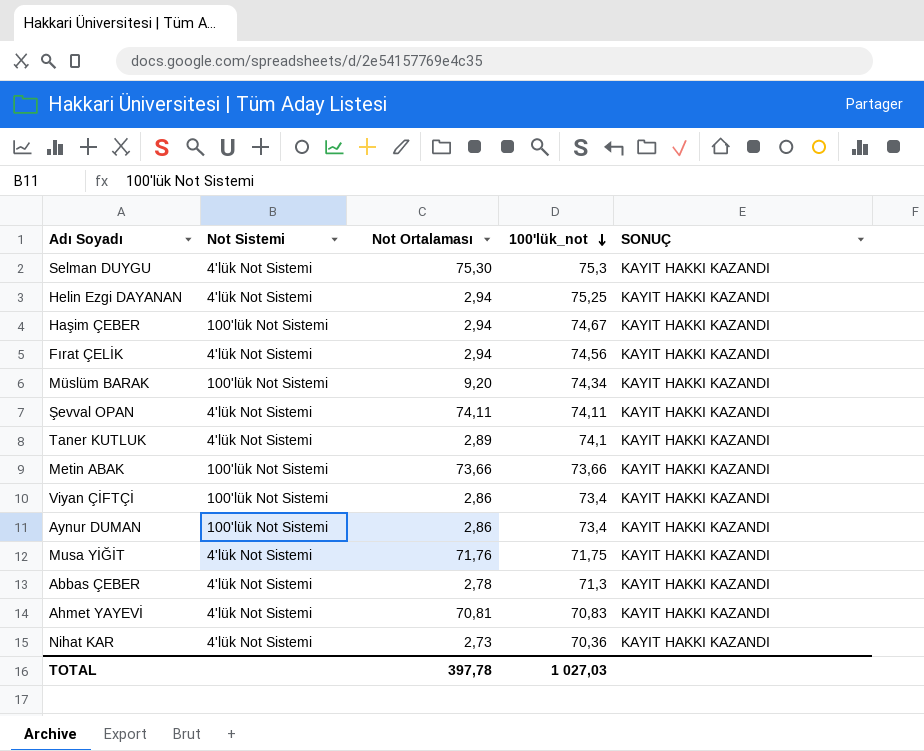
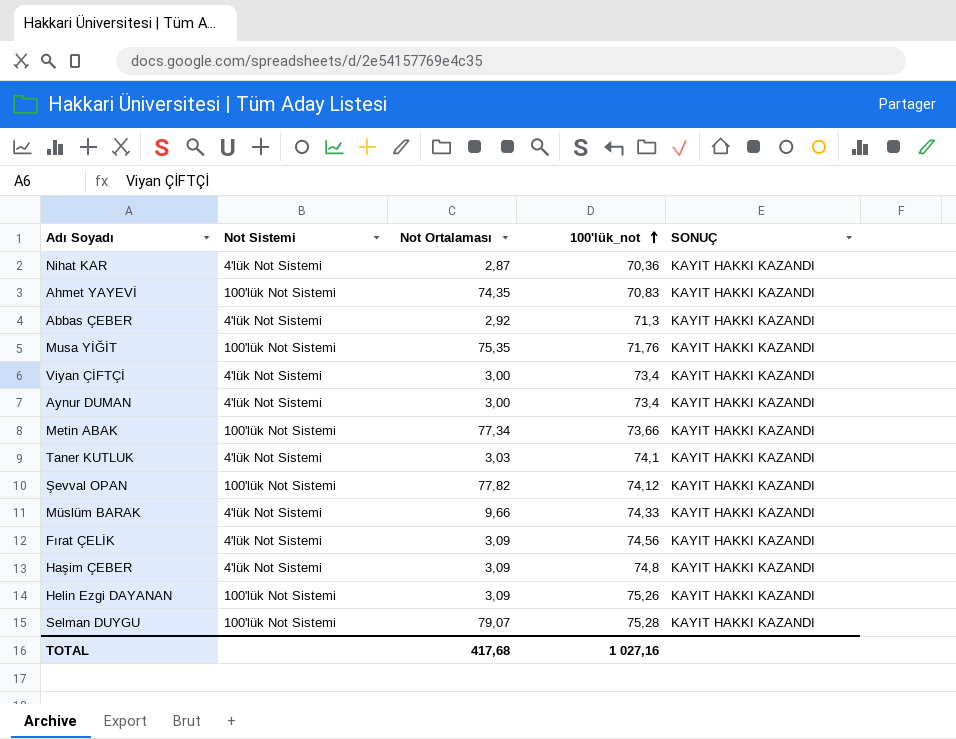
row order: 100'lük_not descending -> 100'lük_not ascending
Nihat KAR | Not Ortalaması: 2,73 -> 2,87
Ahmet YAYEVİ | Not Sistemi: 4'lük Not Sistemi -> 100'lük Not Sistemi
Ahmet YAYEVİ | Not Ortalaması: 70,81 -> 74,35
Abbas ÇEBER | Not Ortalaması: 2,78 -> 2,92
Musa YİĞİT | Not Sistemi: 4'lük Not Sistemi -> 100'lük Not Sistemi
Musa YİĞİT | Not Ortalaması: 71,76 -> 75,35
Musa YİĞİT | 100'lük_not: 71,75 -> 71,76
Viyan ÇİFTÇİ | Not Sistemi: 100'lük Not Sistemi -> 4'lük Not Sistemi
Viyan ÇİFTÇİ | Not Ortalaması: 2,86 -> 3,00
Aynur DUMAN | Not Sistemi: 100'lük Not Sistemi -> 4'lük Not Sistemi
Aynur DUMAN | Not Ortalaması: 2,86 -> 3,00
Metin ABAK | Not Ortalaması: 73,66 -> 77,34
Taner KUTLUK | Not Ortalaması: 2,89 -> 3,03
Şevval OPAN | Not Sistemi: 4'lük Not Sistemi -> 100'lük Not Sistemi
Şevval OPAN | Not Ortalaması: 74,11 -> 77,82
Şevval OPAN | 100'lük_not: 74,11 -> 74,12
Müslüm BARAK | Not Sistemi: 100'lük Not Sistemi -> 4'lük Not Sistemi
Müslüm BARAK | Not Ortalaması: 9,20 -> 9,66
Müslüm BARAK | 100'lük_not: 74,34 -> 74,33
Fırat ÇELİK | Not Ortalaması: 2,94 -> 3,09
Haşim ÇEBER | Not Sistemi: 100'lük Not Sistemi -> 4'lük Not Sistemi
Haşim ÇEBER | Not Ortalaması: 2,94 -> 3,09
Haşim ÇEBER | 100'lük_not: 74,67 -> 74,8
Helin Ezgi DAYANAN | Not Sistemi: 4'lük Not Sistemi -> 100'lük Not Sistemi
Helin Ezgi DAYANAN | Not Ortalaması: 2,94 -> 3,09
Helin Ezgi DAYANAN | 100'lük_not: 75,25 -> 75,26
Selman DUYGU | Not Sistemi: 4'lük Not Sistemi -> 100'lük Not Sistemi
Selman DUYGU | Not Ortalaması: 75,30 -> 79,07
Selman DUYGU | 100'lük_not: 75,3 -> 75,28
TOTAL | Not Ortalaması: 397,78 -> 417,68
TOTAL | 100'lük_not: 1 027,03 -> 1 027,16

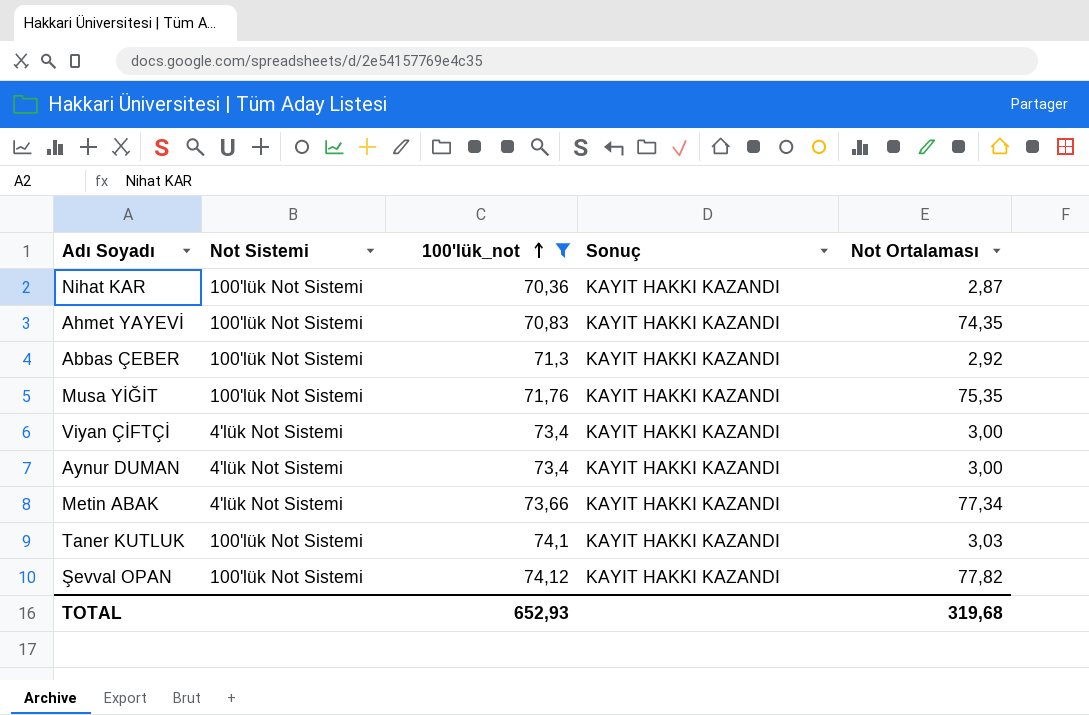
filter: none -> 100'lük_not <= 74,12
column name: SONUÇ -> Sonuç
column Not Ortalaması | position: 3 -> 5
Nihat KAR | Not Sistemi: 4'lük Not Sistemi -> 100'lük Not Sistemi
Abbas ÇEBER | Not Sistemi: 4'lük Not Sistemi -> 100'lük Not Sistemi
Metin ABAK | Not Sistemi: 100'lük Not Sistemi -> 4'lük Not Sistemi
Taner KUTLUK | Not Sistemi: 4'lük Not Sistemi -> 100'lük Not Sistemi
TOTAL | 100'lük_not: 1 027,16 -> 652,93
TOTAL | Not Ortalaması: 417,68 -> 319,68

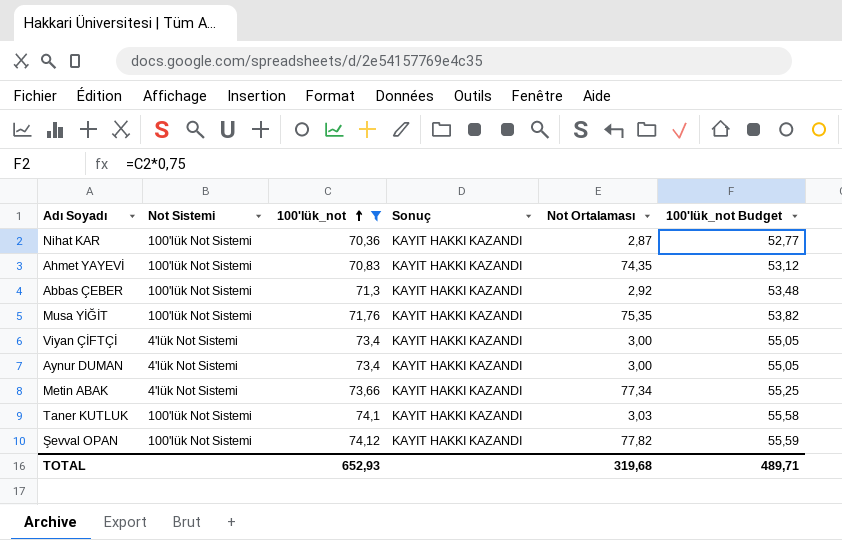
column 100'lük_not Budget | formula: none -> [100'lük_not] * 0,75

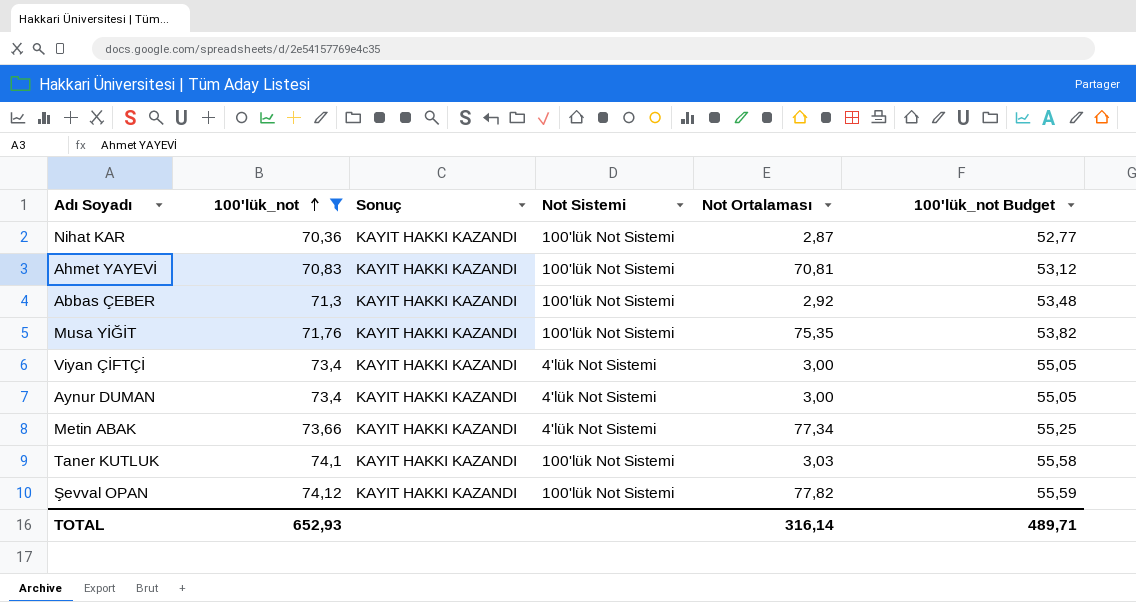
column Not Sistemi | position: 2 -> 4
Ahmet YAYEVİ | Not Ortalaması: 74,35 -> 70,81
TOTAL | Not Ortalaması: 319,68 -> 316,14

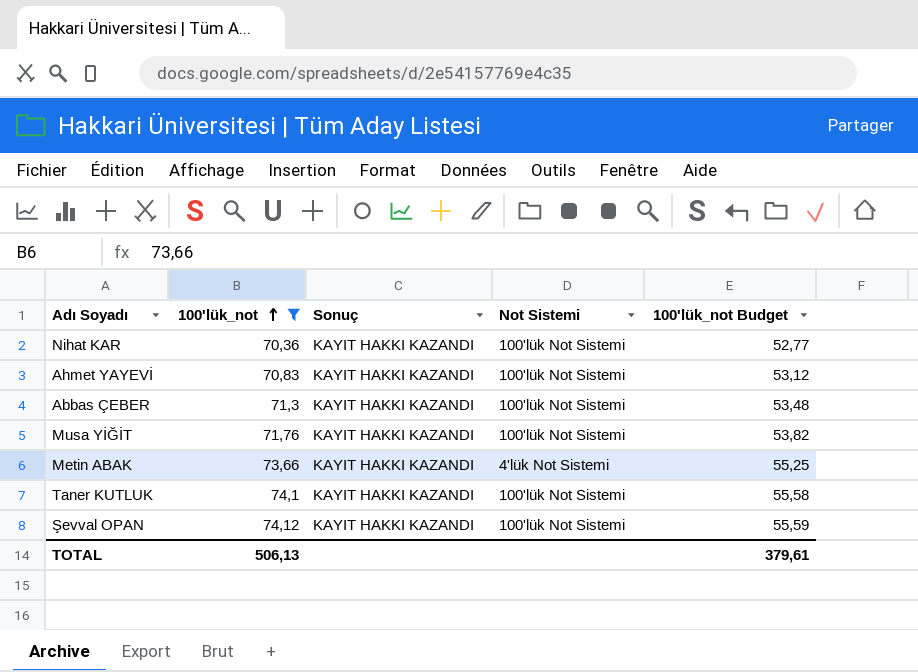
column Not Ortalaması | position: 5 -> none
row Viyan ÇİFTÇİ: 73,4 | KAYIT HAKKI KAZANDI | 4'lük Not Sistemi | 3,00 | 55,05 -> none
row Aynur DUMAN: 73,4 | KAYIT HAKKI KAZANDI | 4'lük Not Sistemi | 3,00 | 55,05 -> none
TOTAL | 100'lük_not: 652,93 -> 506,13
TOTAL | 100'lük_not Budget: 489,71 -> 379,61

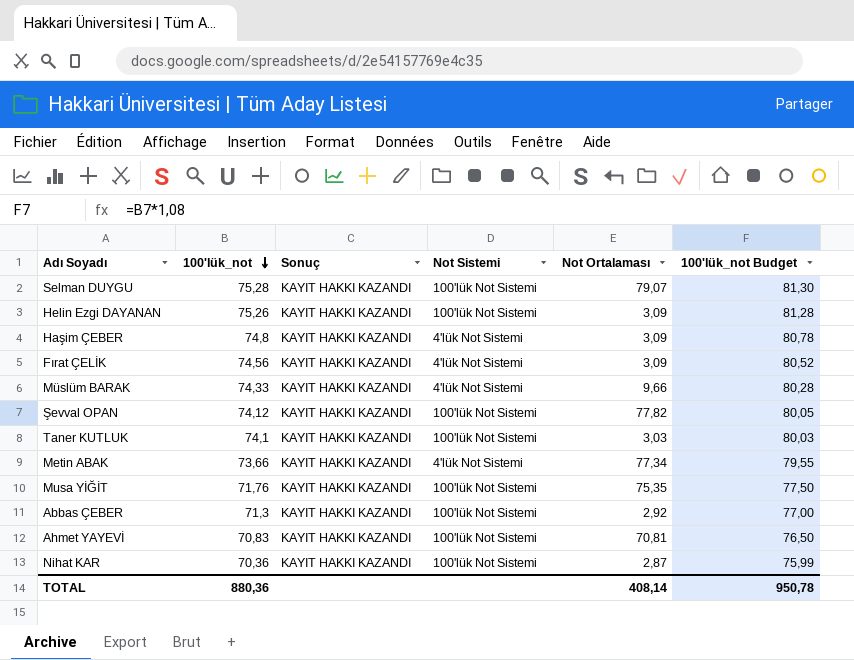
filter: 100'lük_not <= 74,12 -> none
row order: 100'lük_not ascending -> 100'lük_not descending
column Not Ortalaması | position: none -> 5
column 100'lük_not Budget | formula: [100'lük_not] * 0,75 -> [100'lük_not] * 1,08
TOTAL | 100'lük_not: 506,13 -> 880,36
TOTAL | 100'lük_not Budget: 379,61 -> 950,78

